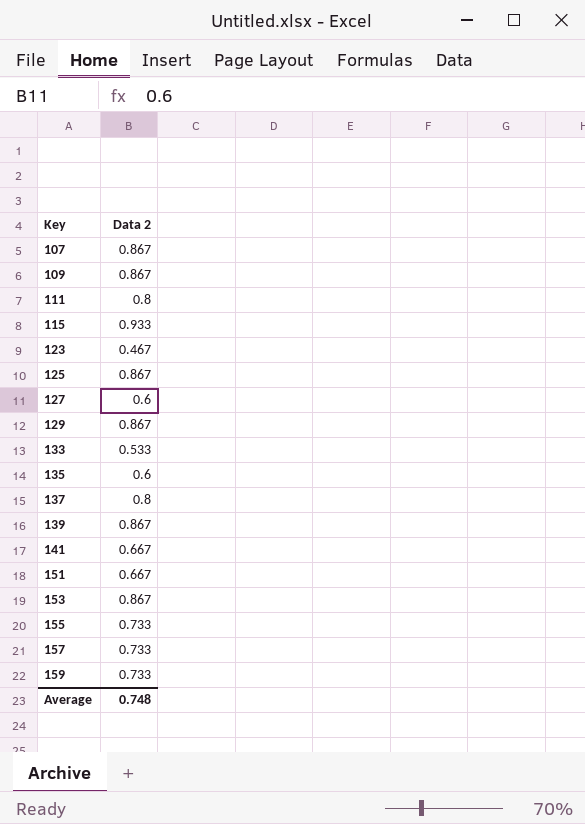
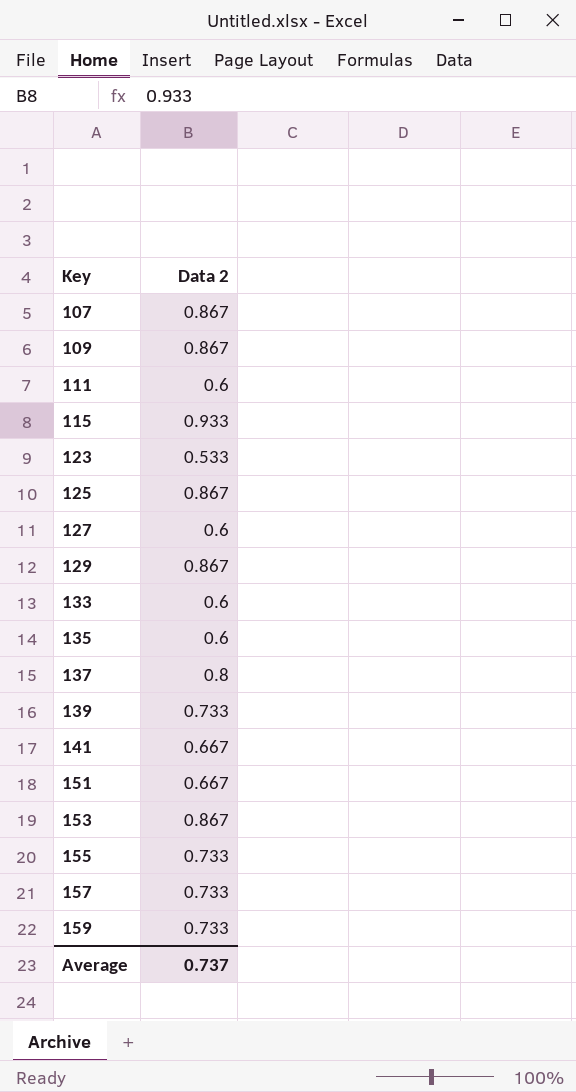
111 | Data 2: 0.8 -> 0.6
123 | Data 2: 0.467 -> 0.533
133 | Data 2: 0.533 -> 0.6
139 | Data 2: 0.867 -> 0.733
Average | Data 2: 0.748 -> 0.737

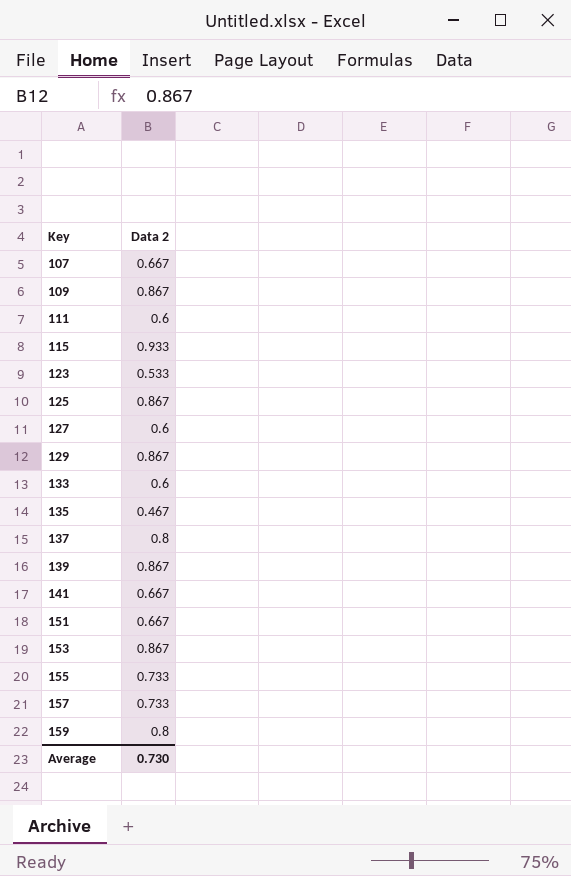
107 | Data 2: 0.867 -> 0.667
135 | Data 2: 0.6 -> 0.467
139 | Data 2: 0.733 -> 0.867
159 | Data 2: 0.733 -> 0.8
Average | Data 2: 0.737 -> 0.730

